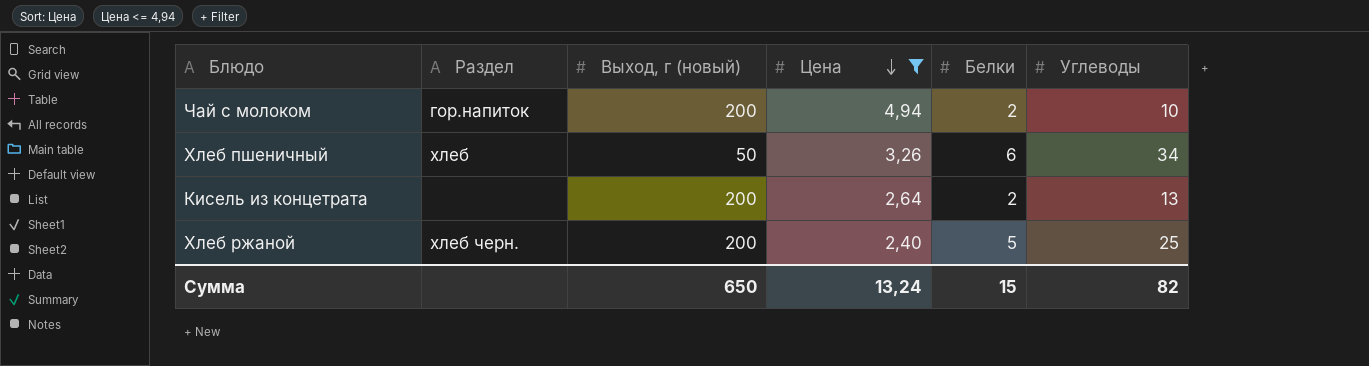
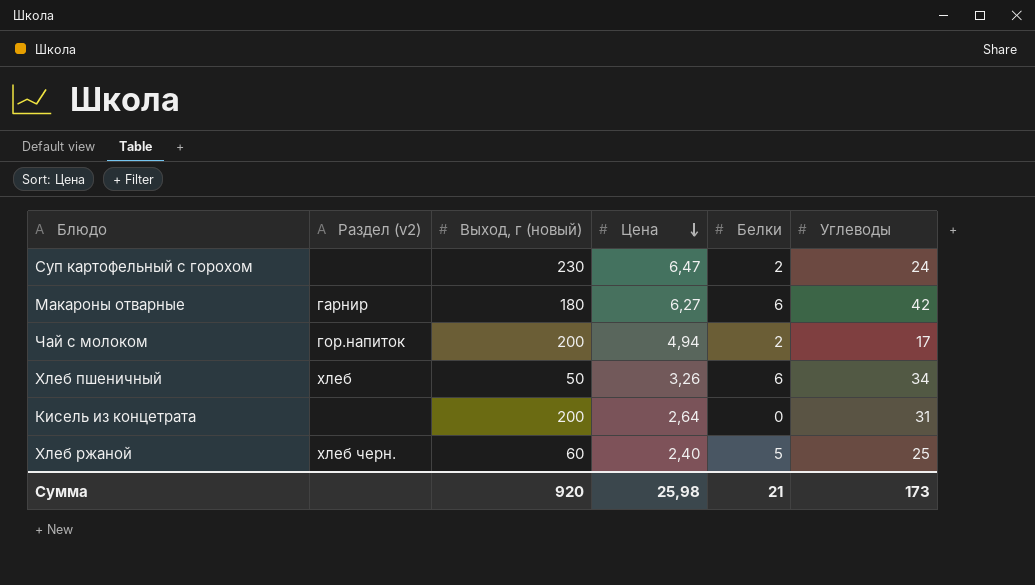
filter: Цена <= 4,94 -> none
column name: Раздел -> Раздел (v2)
Чай с молоком | Углеводы: 10 -> 17
Кисель из концетрата | Белки: 2 -> 0
Кисель из концетрата | Углеводы: 13 -> 31
Хлеб ржаной | Выход, г (новый): 200 -> 60
Сумма | Выход, г (новый): 650 -> 920
Сумма | Цена: 13,24 -> 25,98
Сумма | Белки: 15 -> 21
Сумма | Углеводы: 82 -> 173

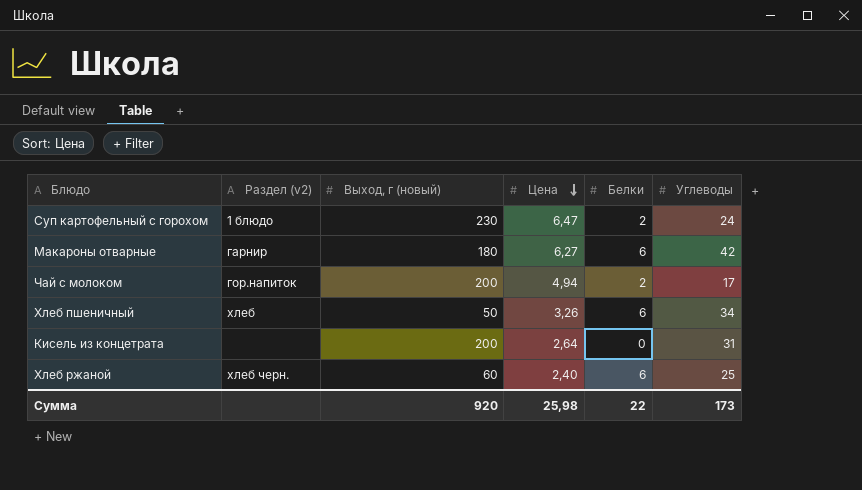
Суп картофельный с горохом | Раздел (v2): none -> 1 блюдо
Хлеб ржаной | Белки: 5 -> 6
Сумма | Белки: 21 -> 22

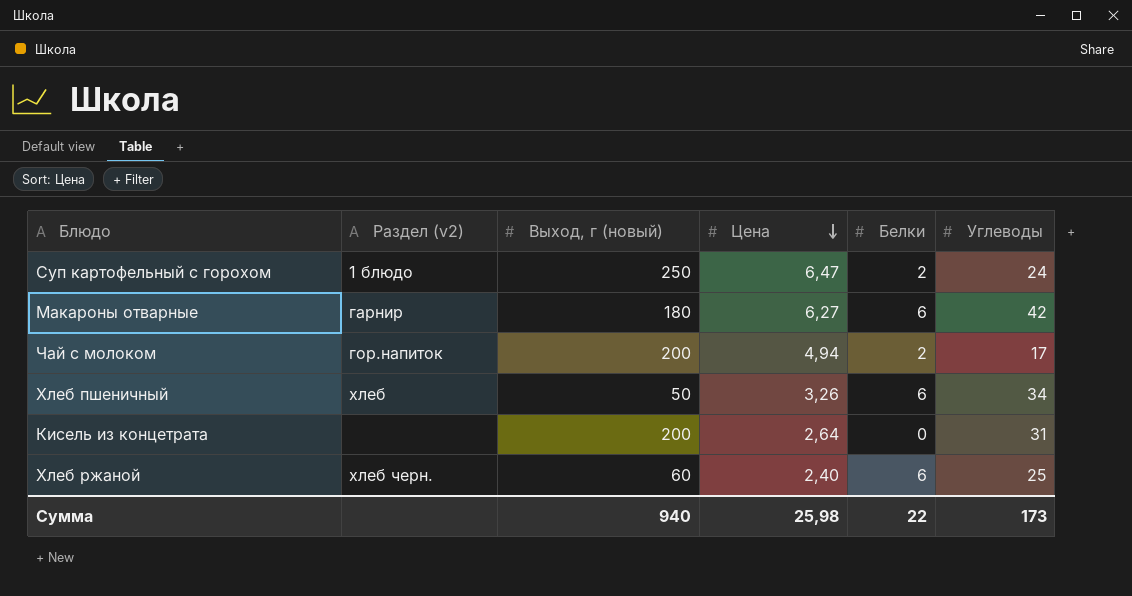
Суп картофельный с горохом | Выход, г (новый): 230 -> 250
Сумма | Выход, г (новый): 920 -> 940

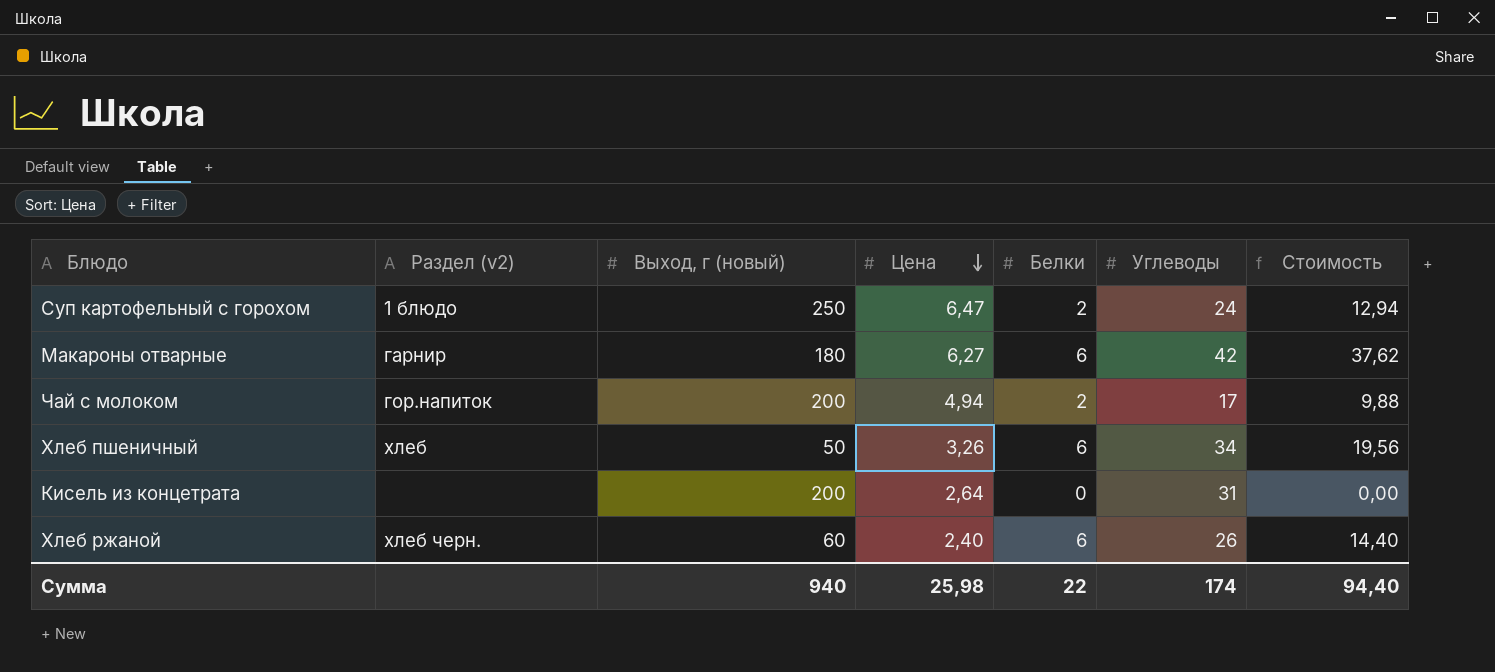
column Стоимость | formula: none -> [Цена] * [Белки]
Хлеб ржаной | Углеводы: 25 -> 26
Сумма | Углеводы: 173 -> 174

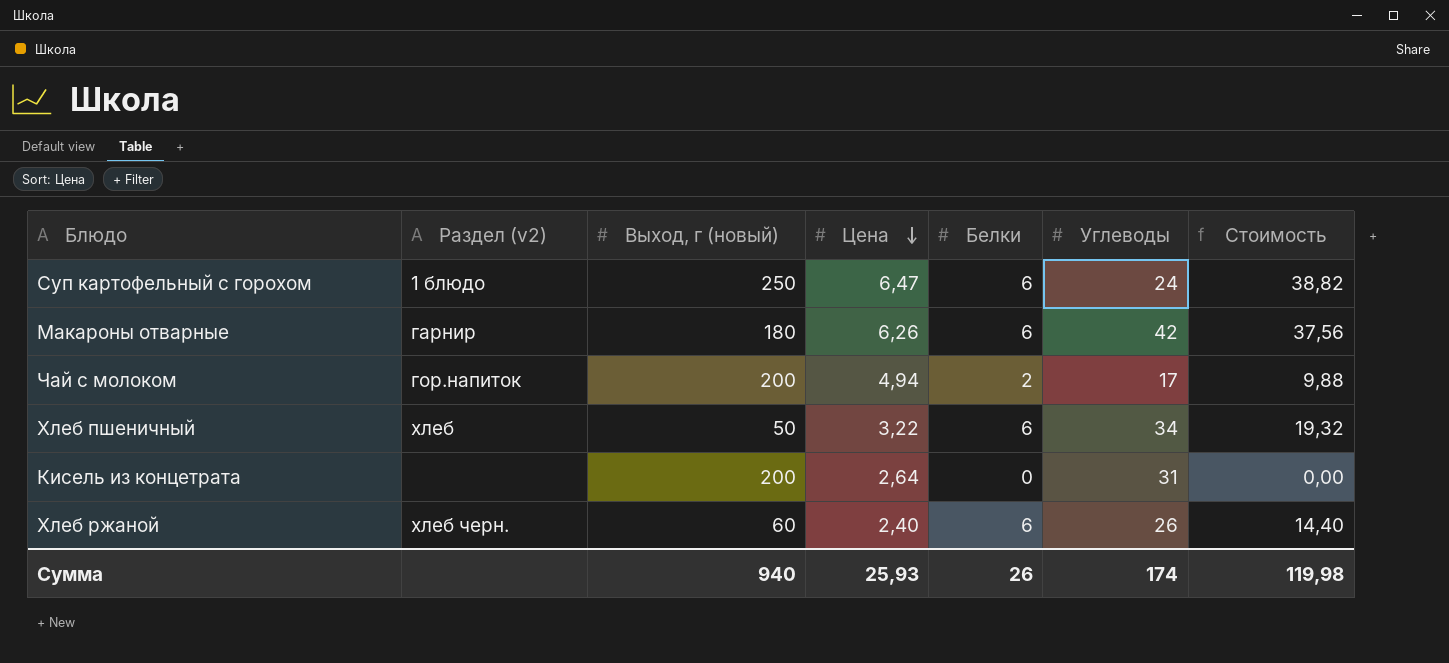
Суп картофельный с горохом | Белки: 2 -> 6
Суп картофельный с горохом | Стоимость: 12,94 -> 38,82
Макароны отварные | Цена: 6,27 -> 6,26
Макароны отварные | Стоимость: 37,62 -> 37,56
Хлеб пшеничный | Цена: 3,26 -> 3,22
Хлеб пшеничный | Стоимость: 19,56 -> 19,32
Сумма | Цена: 25,98 -> 25,93
Сумма | Белки: 22 -> 26
Сумма | Стоимость: 94,40 -> 119,98

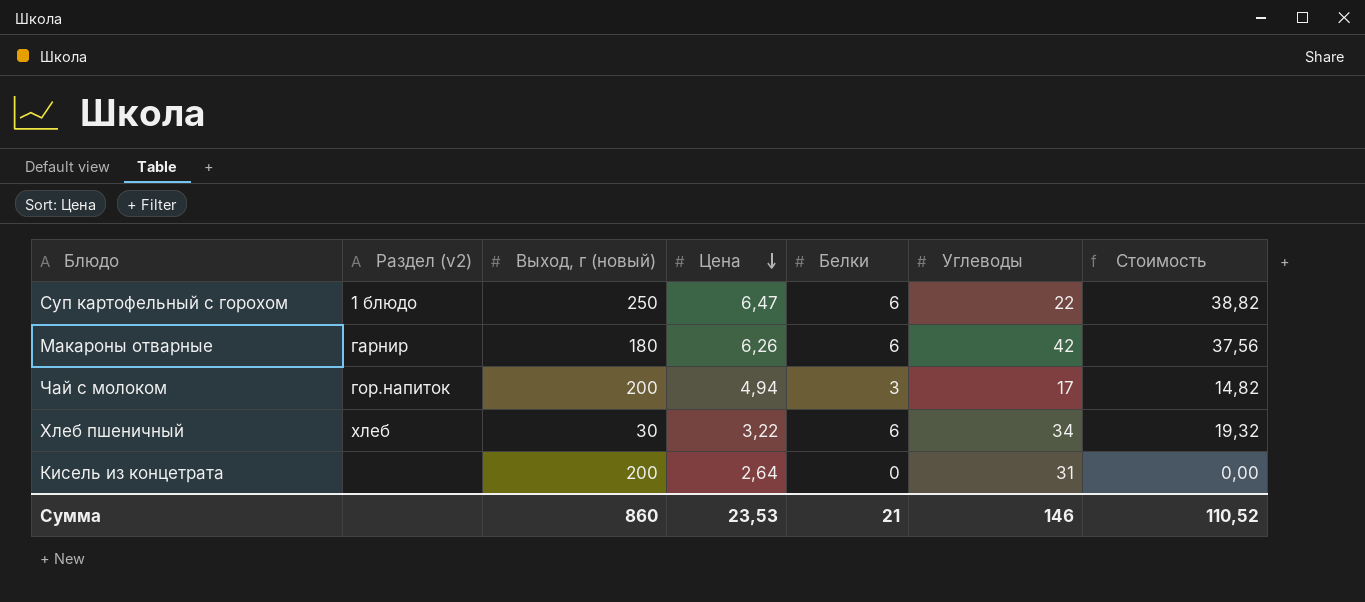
row Хлеб ржаной: хлеб черн. | 60 | 2,40 | 6 | 26 | 14,40 -> none
Суп картофельный с горохом | Углеводы: 24 -> 22
Чай с молоком | Белки: 2 -> 3
Чай с молоком | Стоимость: 9,88 -> 14,82
Хлеб пшеничный | Выход, г (новый): 50 -> 30
Сумма | Выход, г (новый): 940 -> 860
Сумма | Цена: 25,93 -> 23,53
Сумма | Белки: 26 -> 21
Сумма | Углеводы: 174 -> 146
Сумма | Стоимость: 119,98 -> 110,52

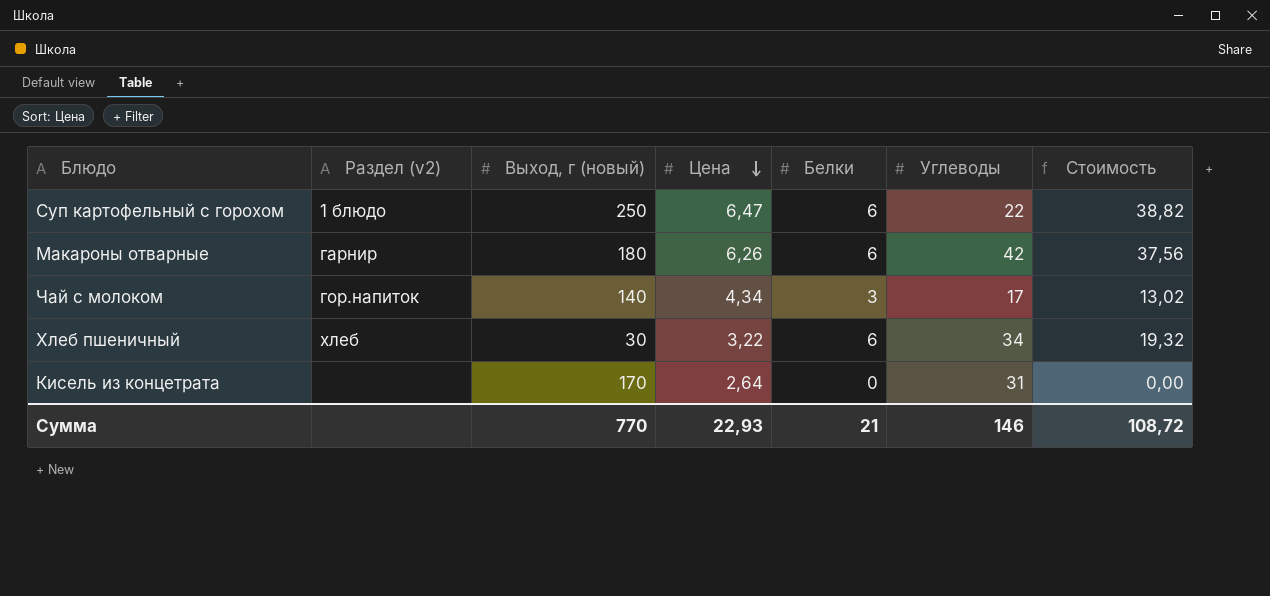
Чай с молоком | Выход, г (новый): 200 -> 140
Чай с молоком | Цена: 4,94 -> 4,34
Чай с молоком | Стоимость: 14,82 -> 13,02
Кисель из концетрата | Выход, г (новый): 200 -> 170
Сумма | Выход, г (новый): 860 -> 770
Сумма | Цена: 23,53 -> 22,93
Сумма | Стоимость: 110,52 -> 108,72

